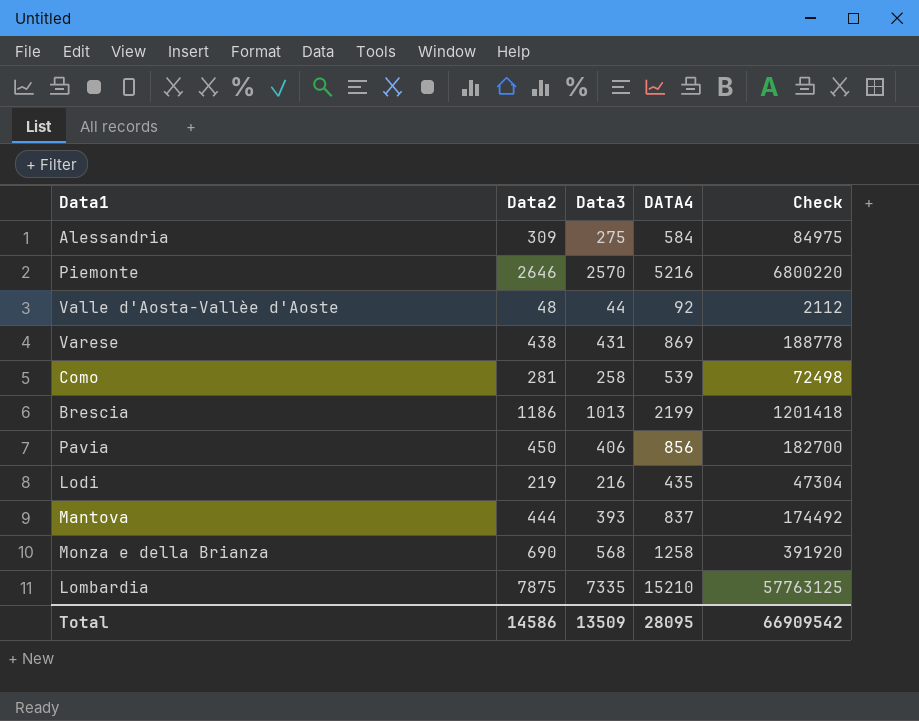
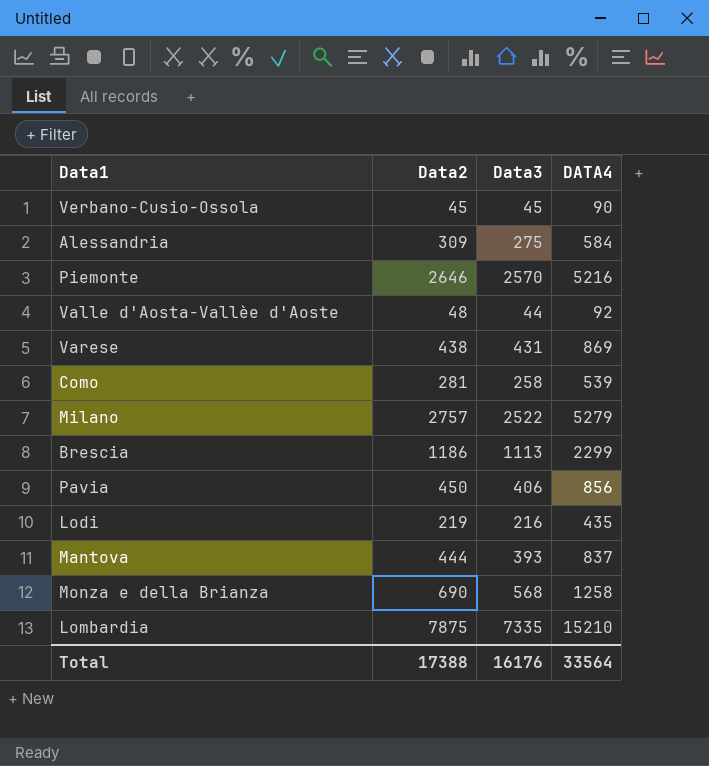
column Check | formula: [Data2] * [Data3] -> none
row Verbano-Cusio-Ossola: none -> 45 | 45 | 90
row Milano: none -> 2757 | 2522 | 5279
Brescia | Data3: 1013 -> 1113
Brescia | DATA4: 2199 -> 2299
Total | Data2: 14586 -> 17388
Total | Data3: 13509 -> 16176
Total | DATA4: 28095 -> 33564

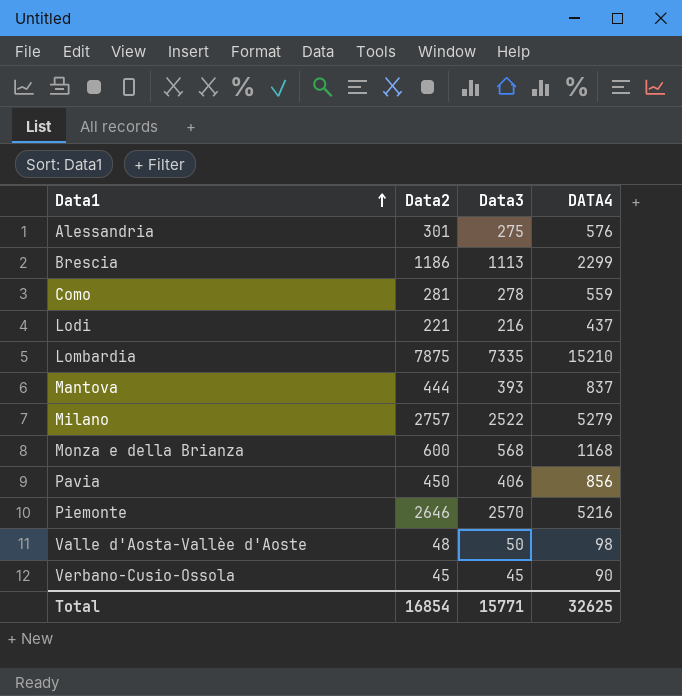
row order: none -> Data1 ascending
row Varese: 438 | 431 | 869 -> none
Alessandria | Data2: 309 -> 301
Alessandria | DATA4: 584 -> 576
Como | Data3: 258 -> 278
Como | DATA4: 539 -> 559
Lodi | Data2: 219 -> 221
Lodi | DATA4: 435 -> 437
Monza e della Brianza | Data2: 690 -> 600
Monza e della Brianza | DATA4: 1258 -> 1168
Valle d'Aosta-Vallèe d'Aoste | Data3: 44 -> 50
Valle d'Aosta-Vallèe d'Aoste | DATA4: 92 -> 98
Total | Data2: 17388 -> 16854
Total | Data3: 16176 -> 15771
Total | DATA4: 33564 -> 32625

